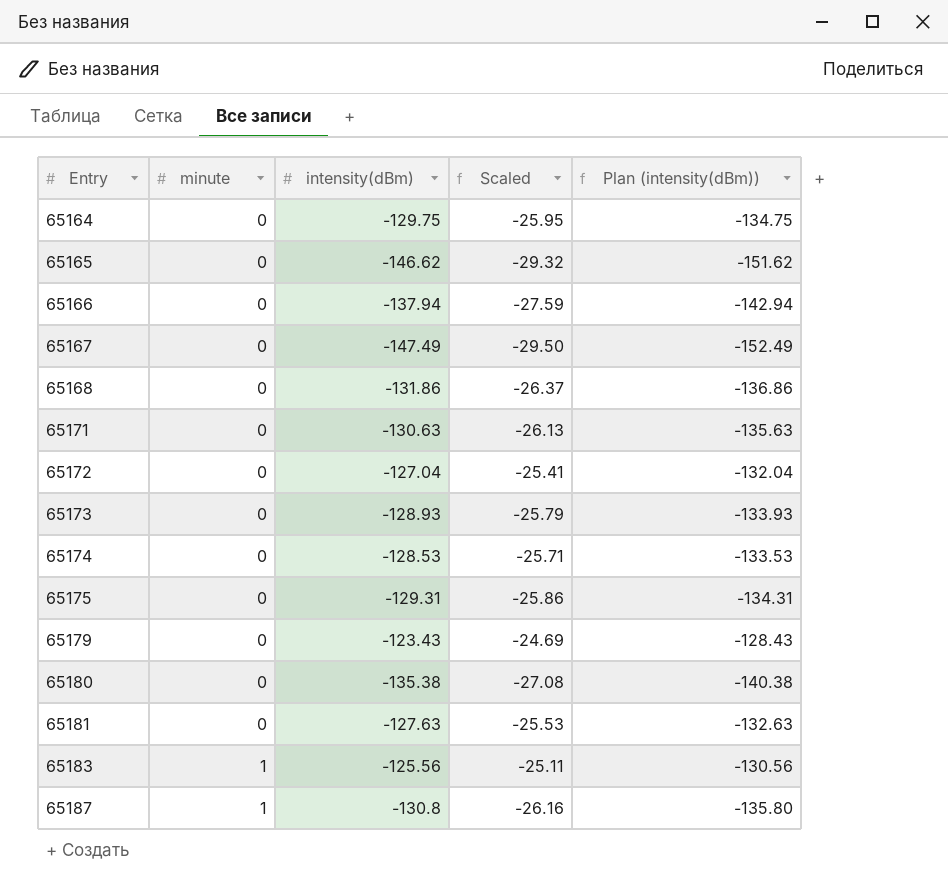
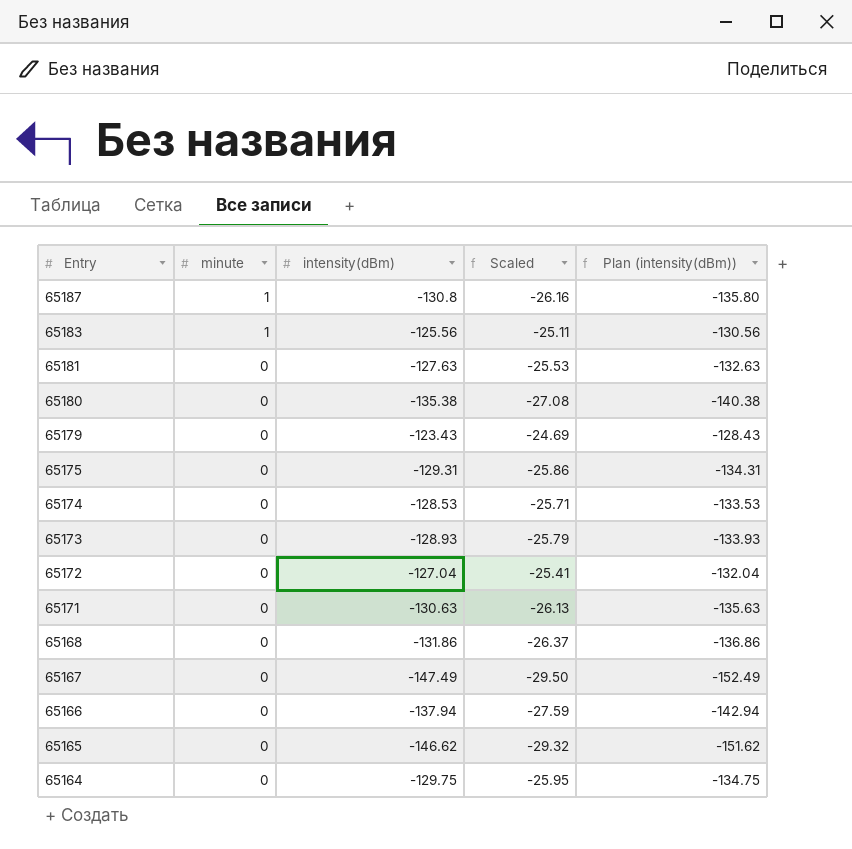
row order: Entry ascending -> Entry descending

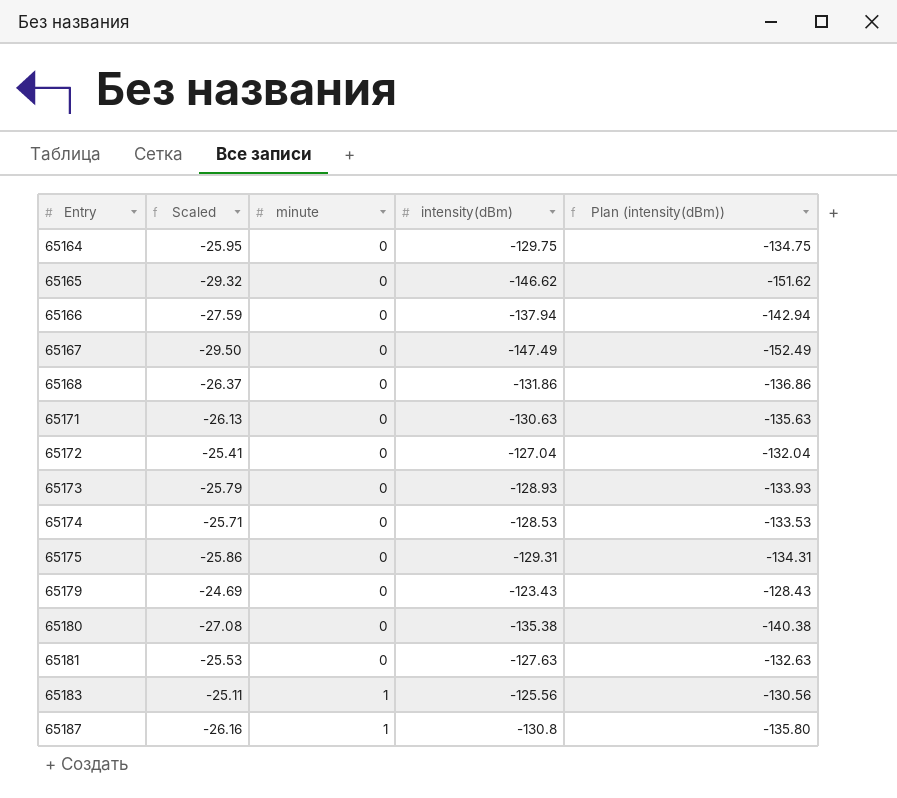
row order: Entry descending -> Entry ascending
column Scaled | position: 4 -> 2

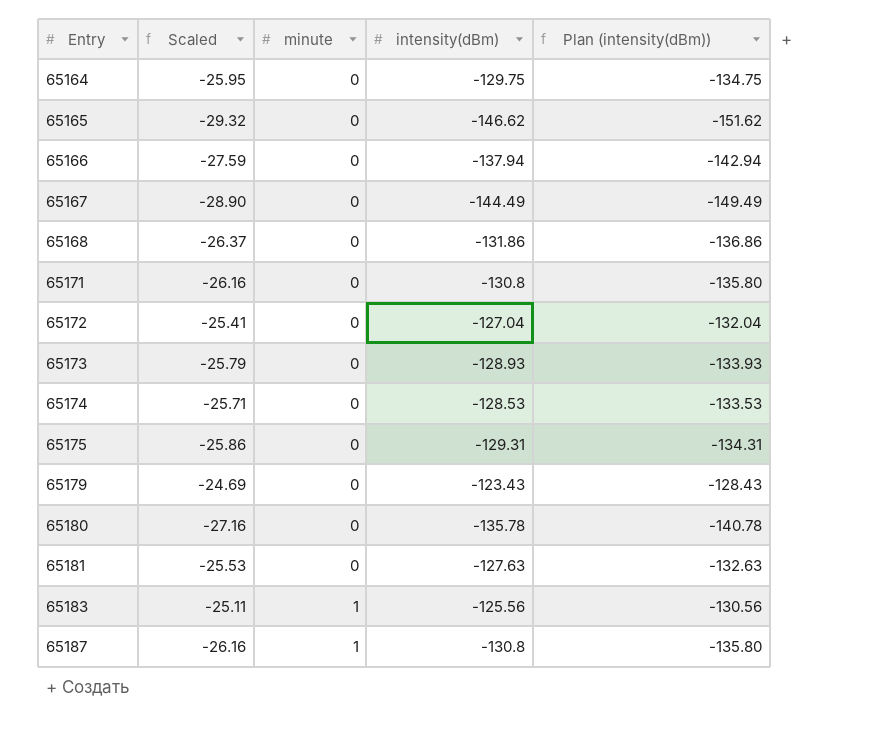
65167 | Scaled: -29.50 -> -28.90
65167 | intensity(dBm): -147.49 -> -144.49
65167 | Plan (intensity(dBm)): -152.49 -> -149.49
65171 | Scaled: -26.13 -> -26.16
65171 | intensity(dBm): -130.63 -> -130.8
65171 | Plan (intensity(dBm)): -135.63 -> -135.80
65180 | Scaled: -27.08 -> -27.16
65180 | intensity(dBm): -135.38 -> -135.78
65180 | Plan (intensity(dBm)): -140.38 -> -140.78

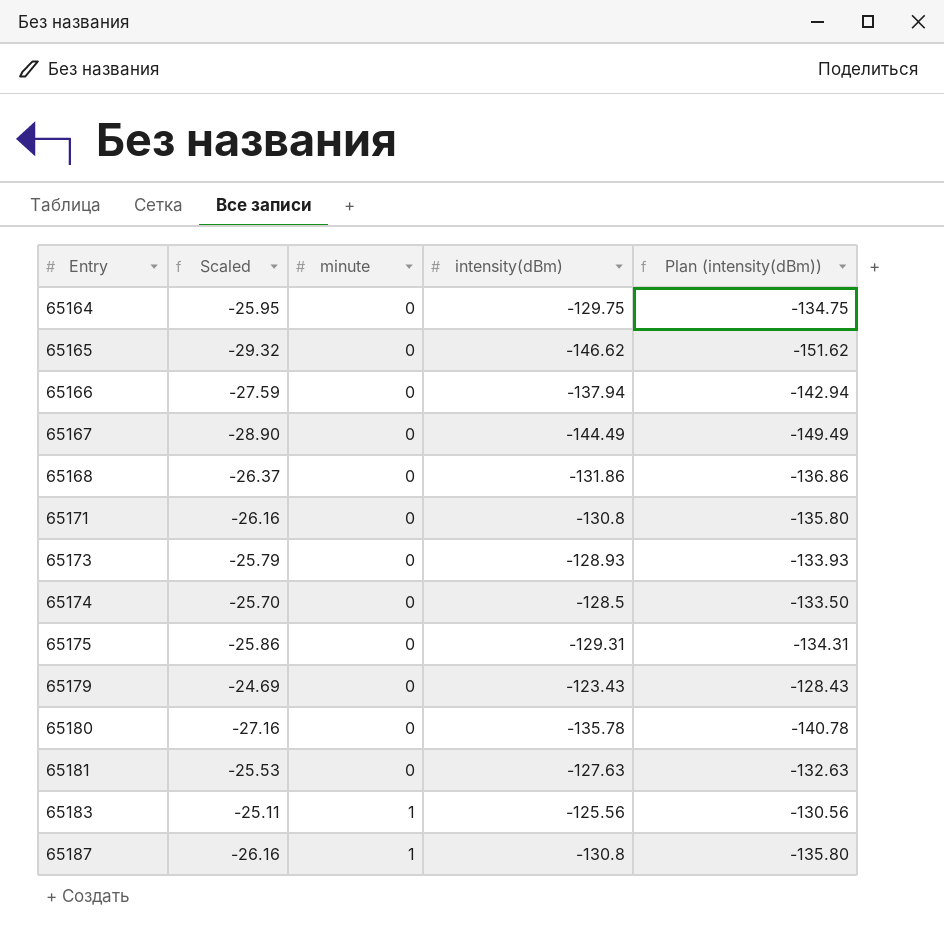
row 65172: -25.41 | 0 | -127.04 | -132.04 -> none
65174 | Scaled: -25.71 -> -25.70
65174 | intensity(dBm): -128.53 -> -128.5
65174 | Plan (intensity(dBm)): -133.53 -> -133.50

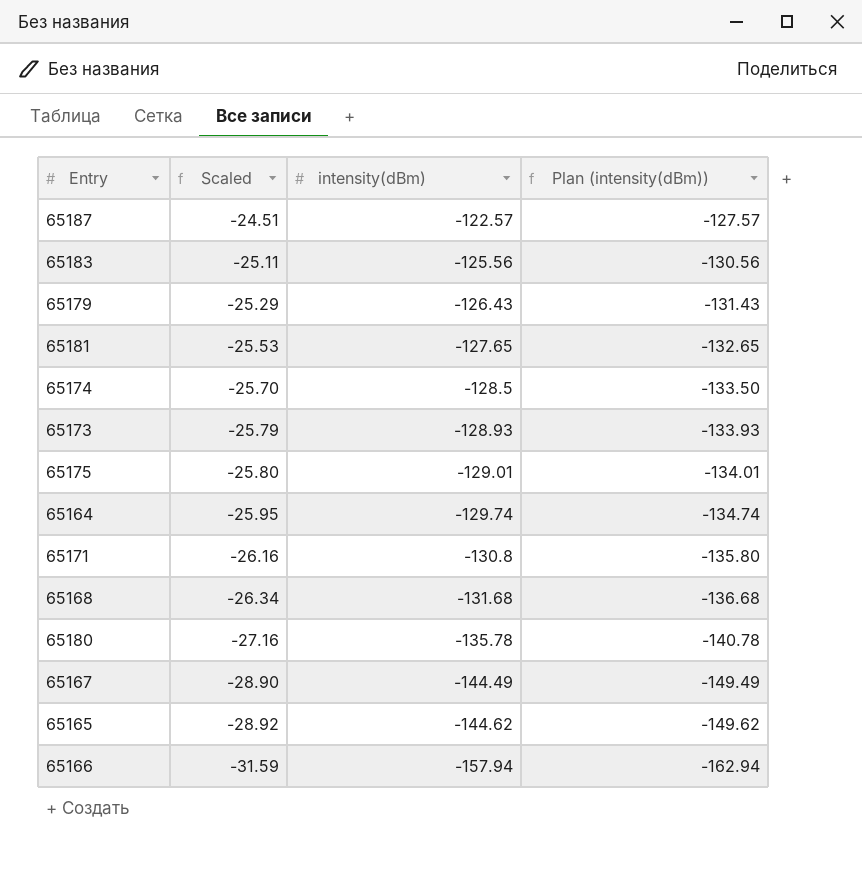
row order: Entry ascending -> Scaled descending
column minute | position: 3 -> none
65187 | Scaled: -26.16 -> -24.51
65187 | intensity(dBm): -130.8 -> -122.57
65187 | Plan (intensity(dBm)): -135.80 -> -127.57
65179 | Scaled: -24.69 -> -25.29
65179 | intensity(dBm): -123.43 -> -126.43
65179 | Plan (intensity(dBm)): -128.43 -> -131.43
65181 | intensity(dBm): -127.63 -> -127.65
65181 | Plan (intensity(dBm)): -132.63 -> -132.65
65175 | Scaled: -25.86 -> -25.80
65175 | intensity(dBm): -129.31 -> -129.01
65175 | Plan (intensity(dBm)): -134.31 -> -134.01
65164 | intensity(dBm): -129.75 -> -129.74
65164 | Plan (intensity(dBm)): -134.75 -> -134.74
65168 | Scaled: -26.37 -> -26.34
65168 | intensity(dBm): -131.86 -> -131.68
65168 | Plan (intensity(dBm)): -136.86 -> -136.68
65165 | Scaled: -29.32 -> -28.92
65165 | intensity(dBm): -146.62 -> -144.62
65165 | Plan (intensity(dBm)): -151.62 -> -149.62
65166 | Scaled: -27.59 -> -31.59
65166 | intensity(dBm): -137.94 -> -157.94
65166 | Plan (intensity(dBm)): -142.94 -> -162.94

